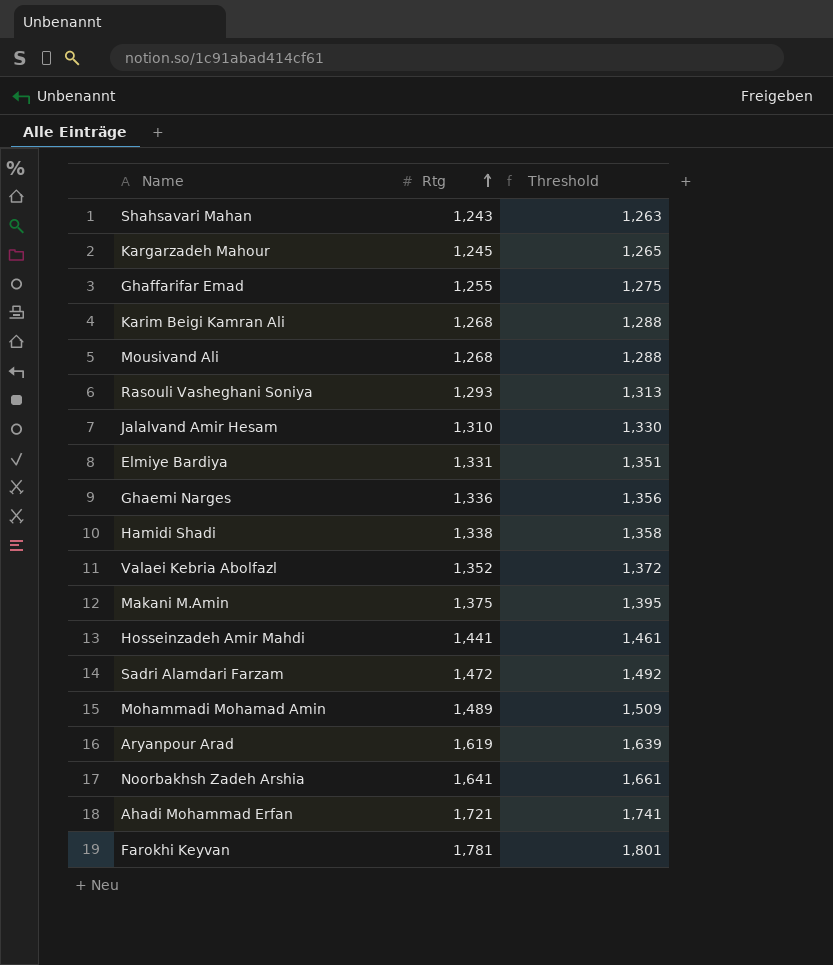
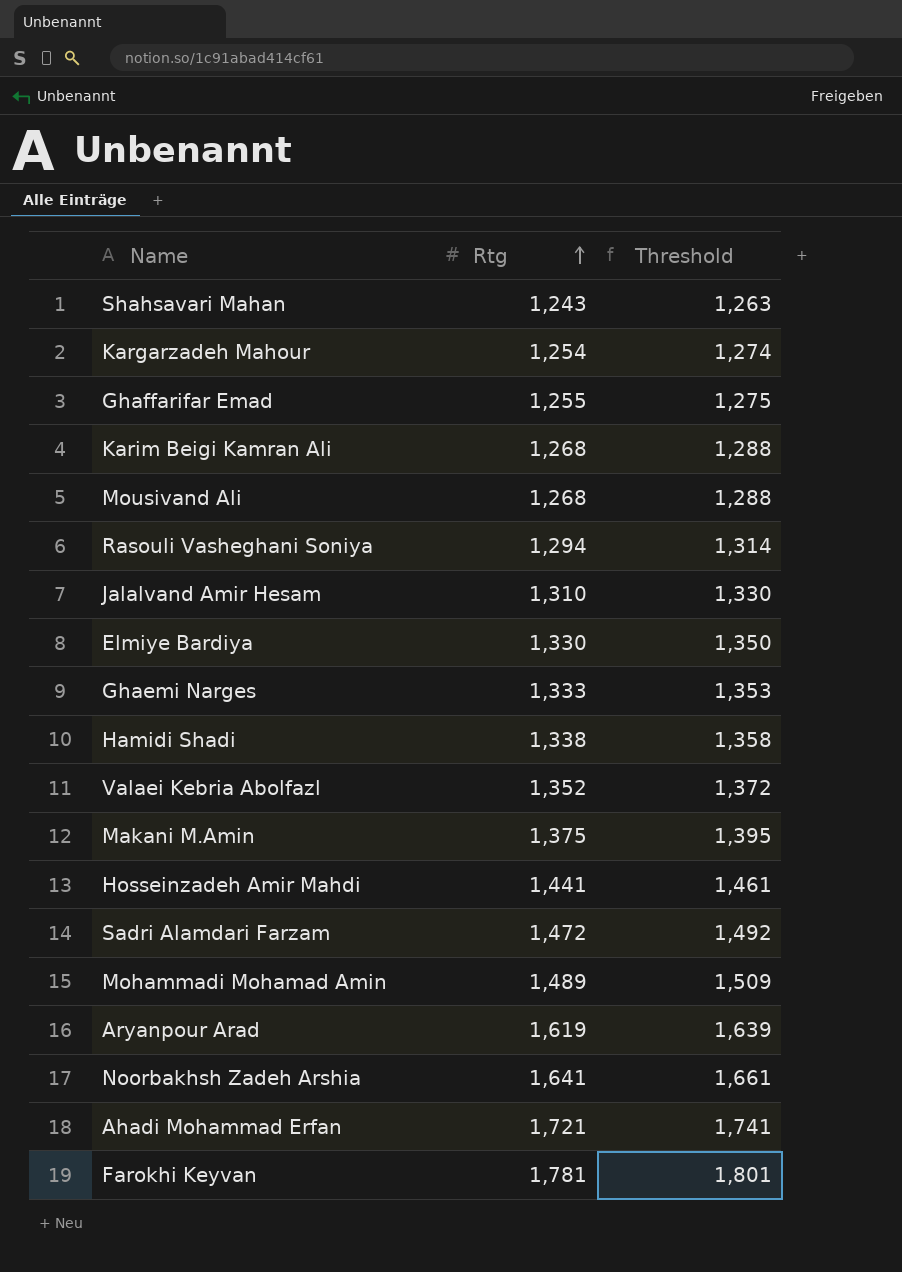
Kargarzadeh Mahour | Rtg: 1,245 -> 1,254
Kargarzadeh Mahour | Threshold: 1,265 -> 1,274
Rasouli Vasheghani Soniya | Rtg: 1,293 -> 1,294
Rasouli Vasheghani Soniya | Threshold: 1,313 -> 1,314
Elmiye Bardiya | Rtg: 1,331 -> 1,330
Elmiye Bardiya | Threshold: 1,351 -> 1,350
Ghaemi Narges | Rtg: 1,336 -> 1,333
Ghaemi Narges | Threshold: 1,356 -> 1,353

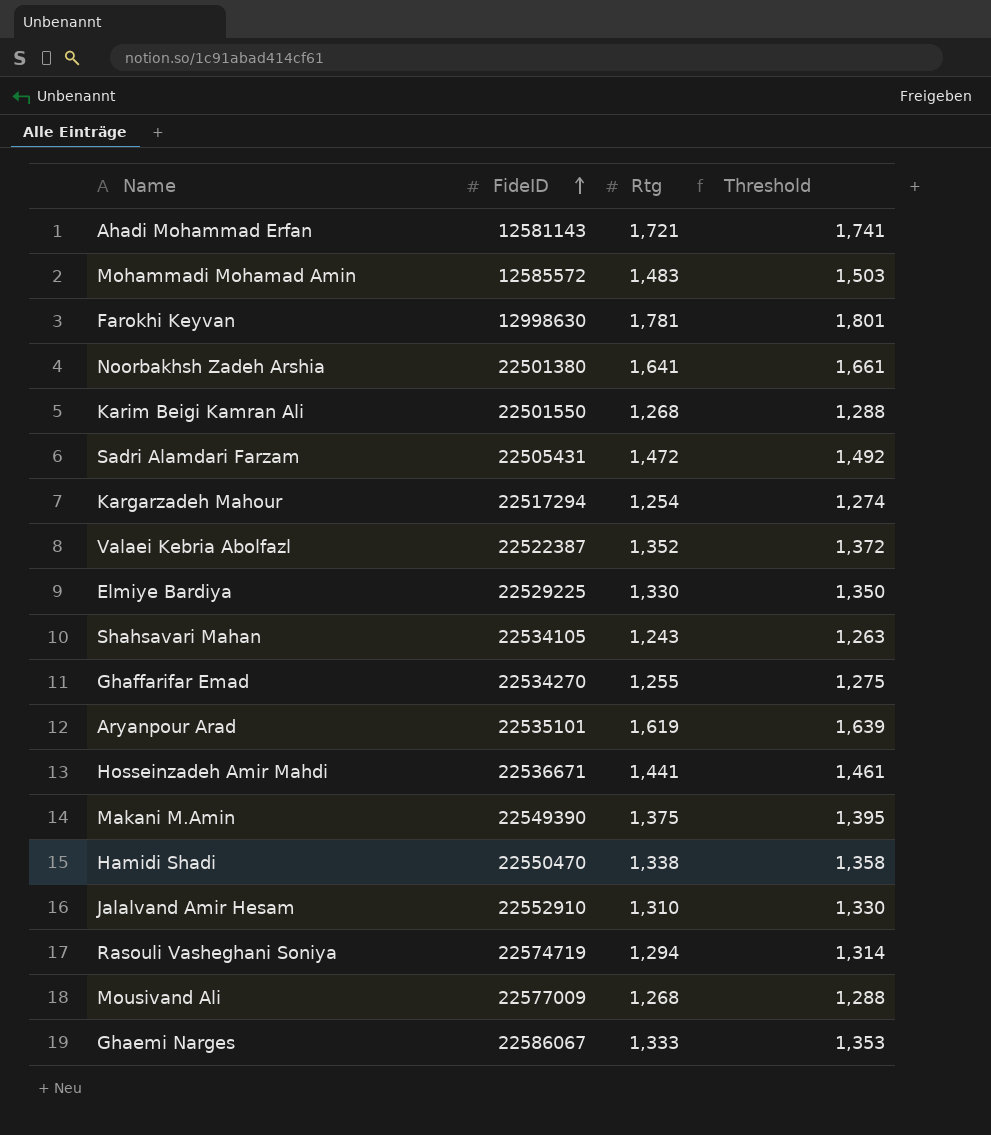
row order: Rtg ascending -> FideID ascending
column FideID | position: none -> 2
Mohammadi Mohamad Amin | Rtg: 1,489 -> 1,483
Mohammadi Mohamad Amin | Threshold: 1,509 -> 1,503

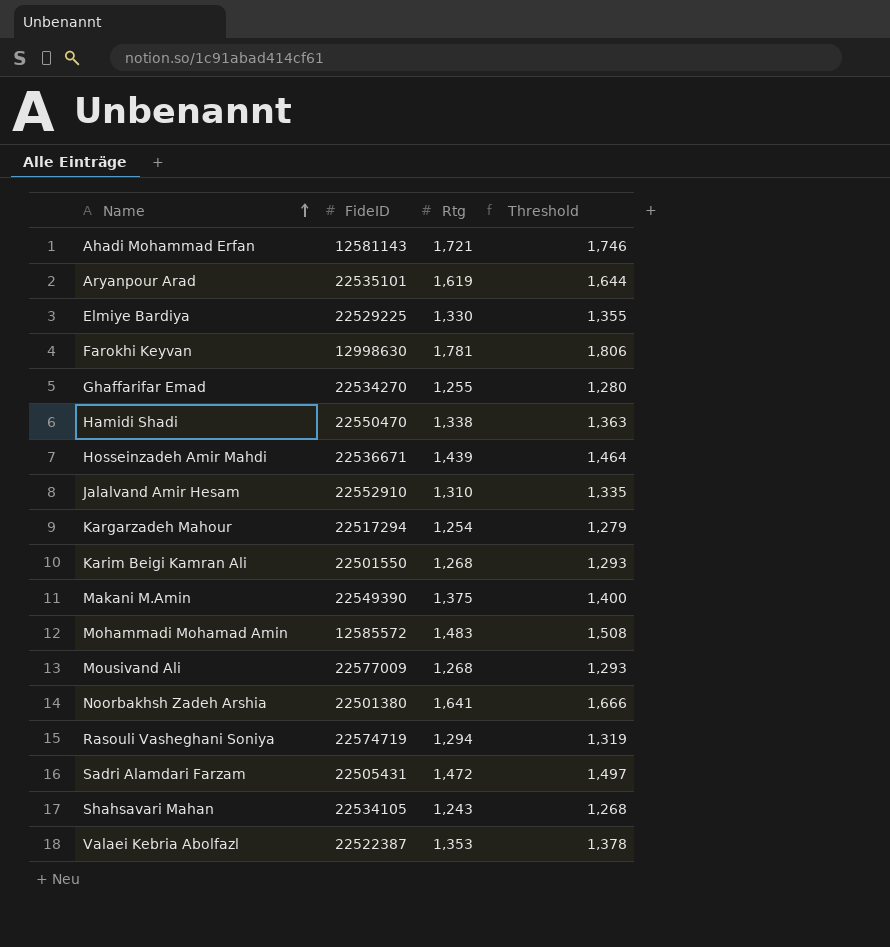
row order: FideID ascending -> Name ascending
column Threshold | formula: [Rtg] + 20 -> [Rtg] + 25
row Ghaemi Narges: 22586067 | 1,333 | 1,353 -> none
Hosseinzadeh Amir Mahdi | Rtg: 1,441 -> 1,439
Valaei Kebria Abolfazl | Rtg: 1,352 -> 1,353

